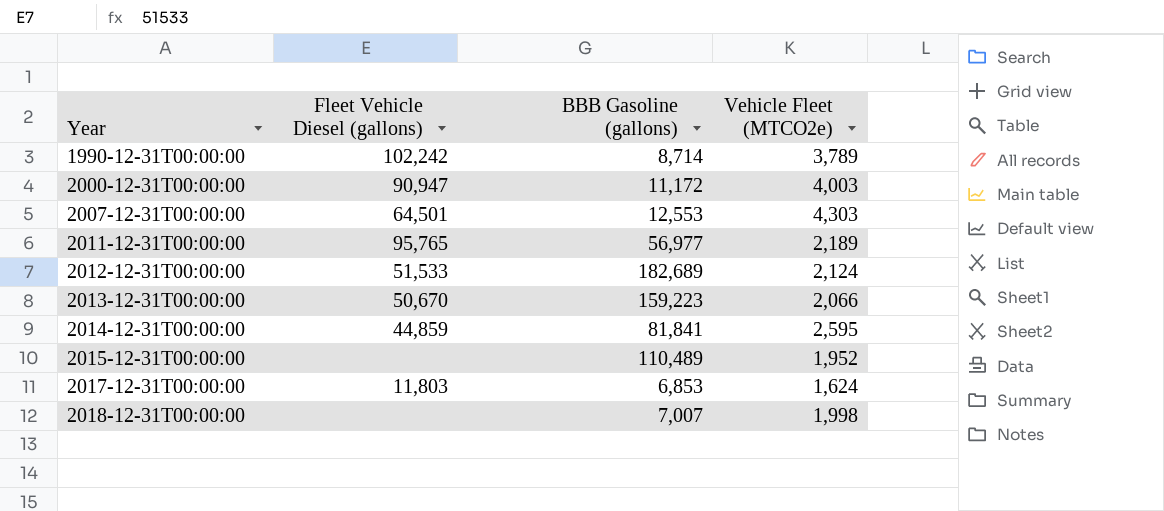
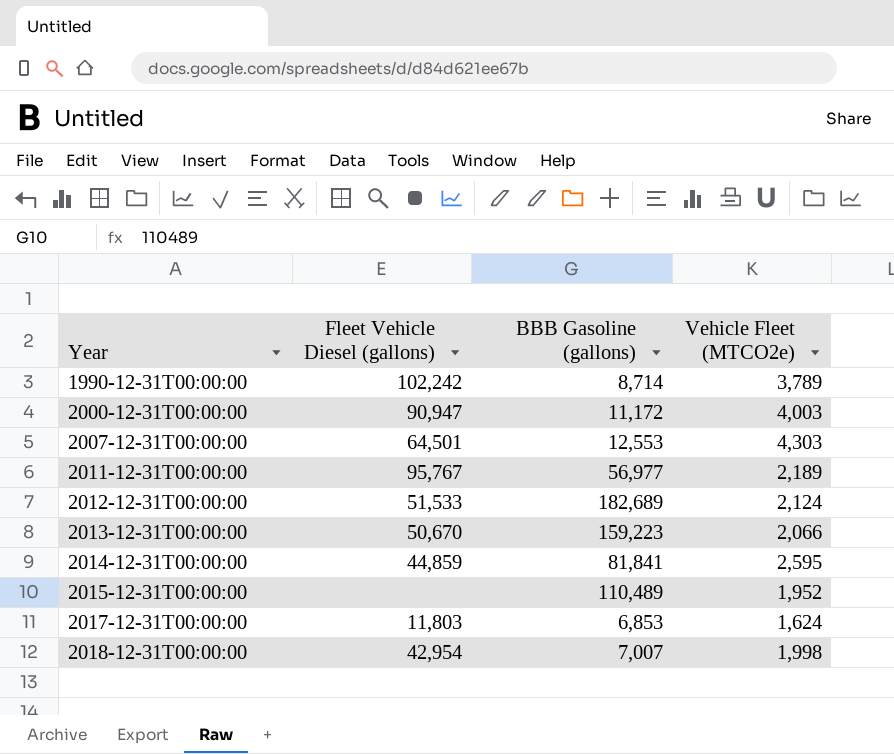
2011-12-31T00:00:00 | Fleet Vehicle Diesel (gallons): 95,765 -> 95,767
2018-12-31T00:00:00 | Fleet Vehicle Diesel (gallons): none -> 42,954

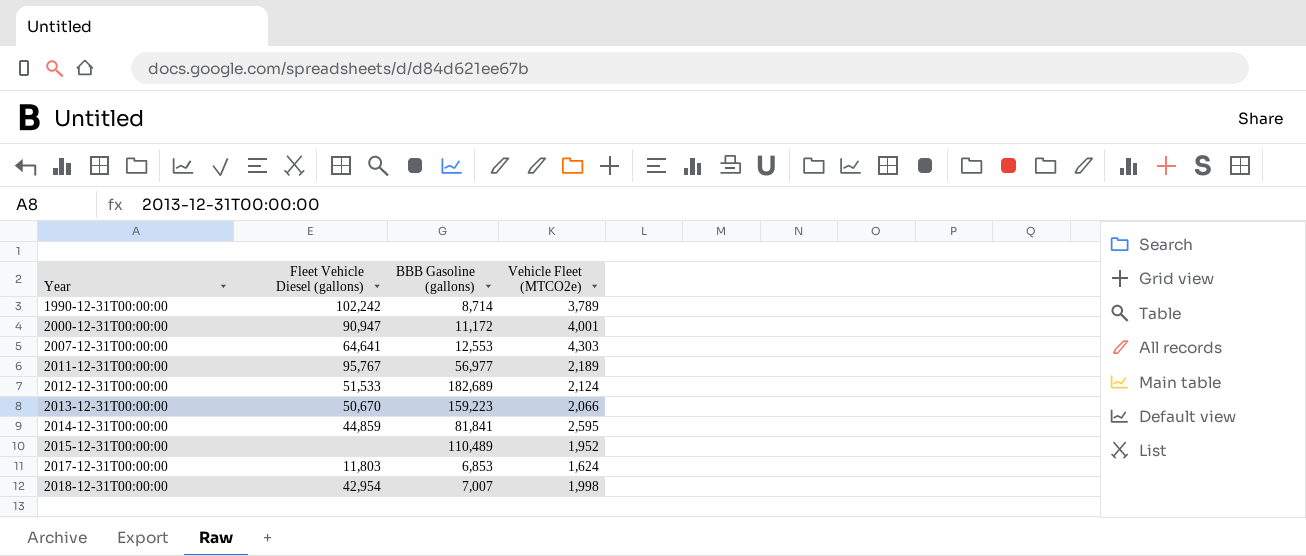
2000-12-31T00:00:00 | Vehicle Fleet (MTCO2e): 4,003 -> 4,001
2007-12-31T00:00:00 | Fleet Vehicle Diesel (gallons): 64,501 -> 64,641

